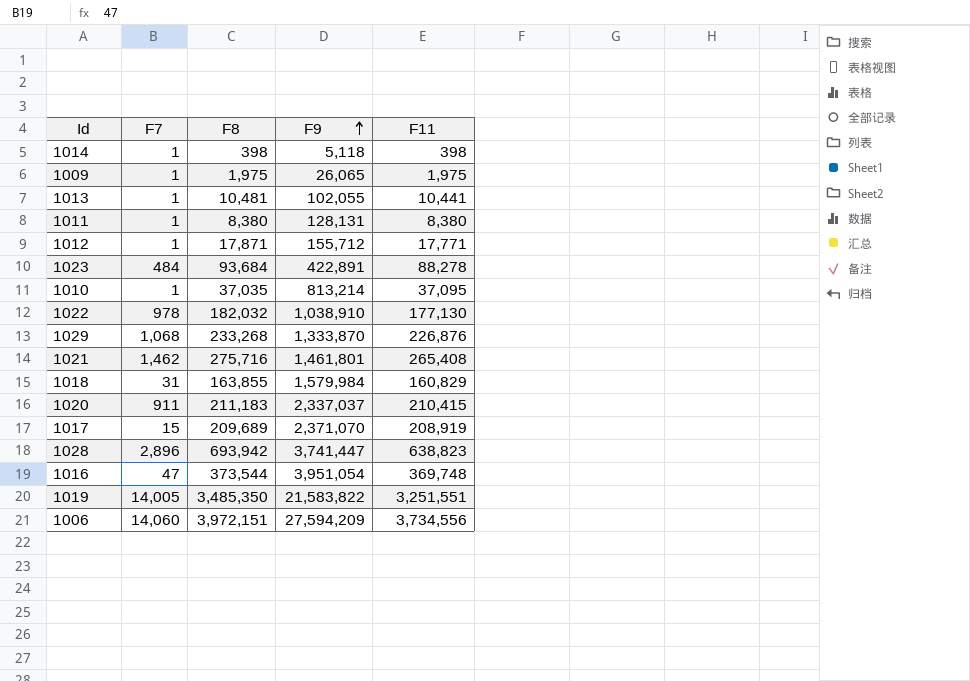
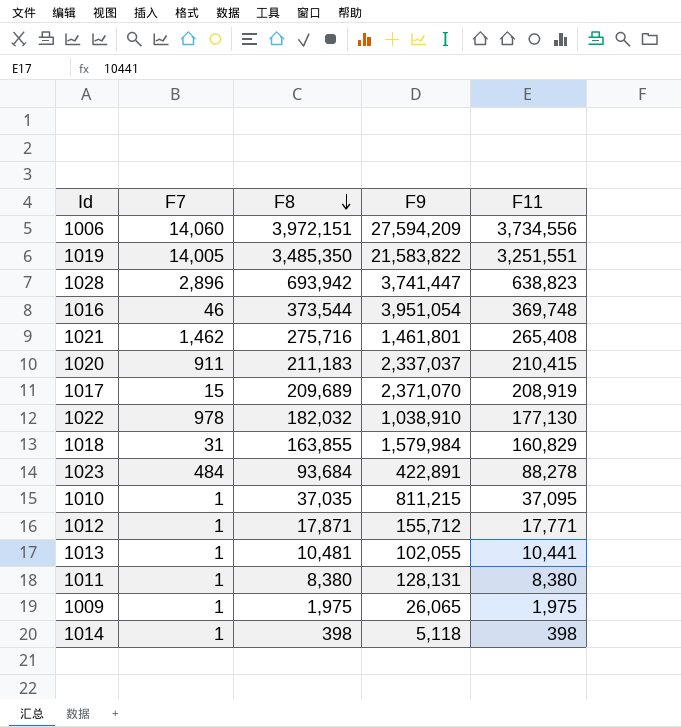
row order: F9 ascending -> F8 descending
row 1029: 1,068 | 233,268 | 1,333,870 | 226,876 -> none
1016 | F7: 47 -> 46
1010 | F9: 813,214 -> 811,215

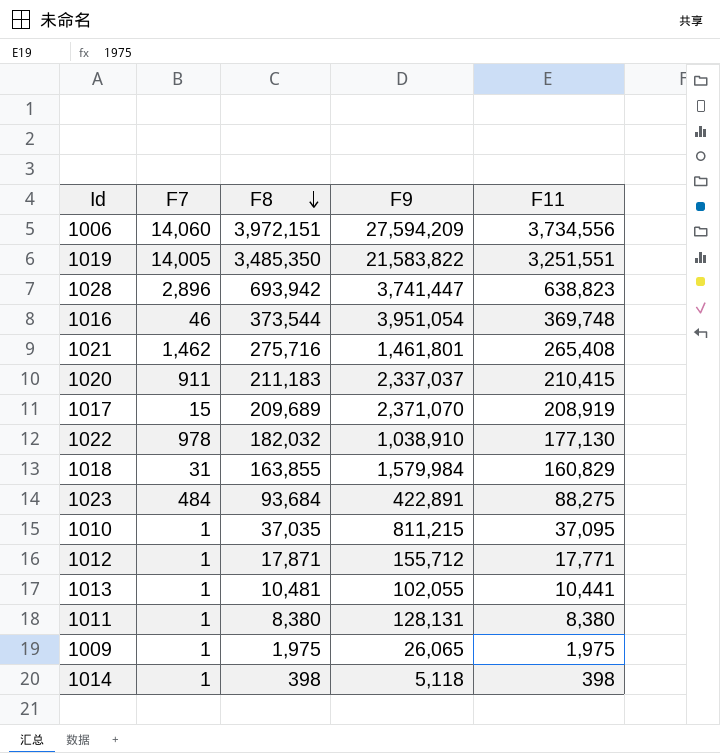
1023 | F11: 88,278 -> 88,275

